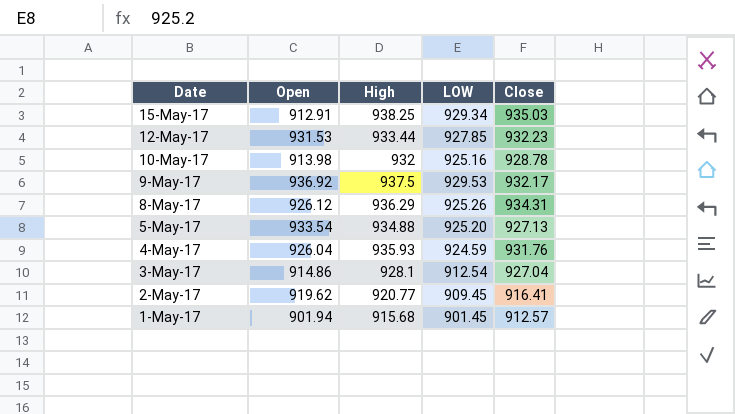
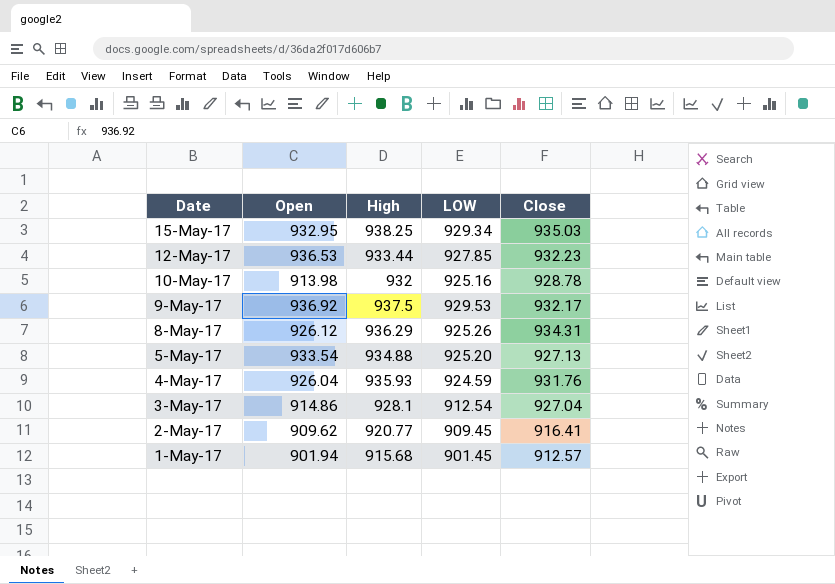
15-May-17 | Open: 912.91 -> 932.95
12-May-17 | Open: 931.53 -> 936.53
2-May-17 | Open: 919.62 -> 909.62

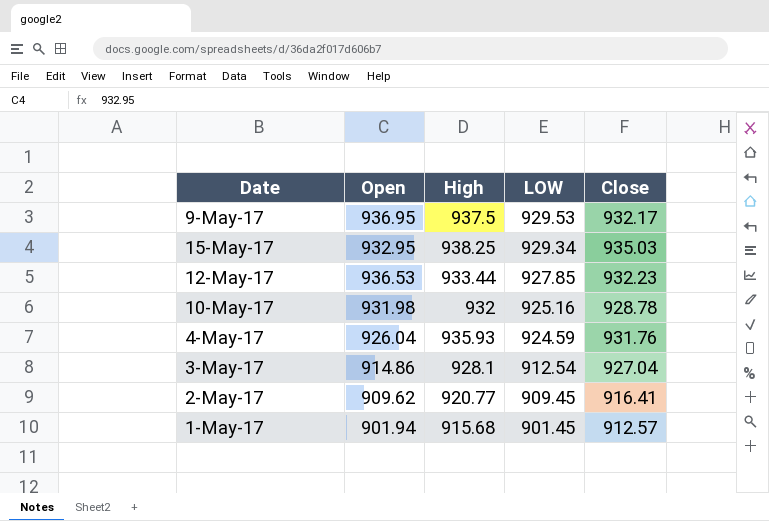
row order: Date descending -> LOW descending
row 8-May-17: 926.12 | 936.29 | 925.26 | 934.31 -> none
row 5-May-17: 933.54 | 934.88 | 925.20 | 927.13 -> none
9-May-17 | Open: 936.92 -> 936.95
10-May-17 | Open: 913.98 -> 931.98

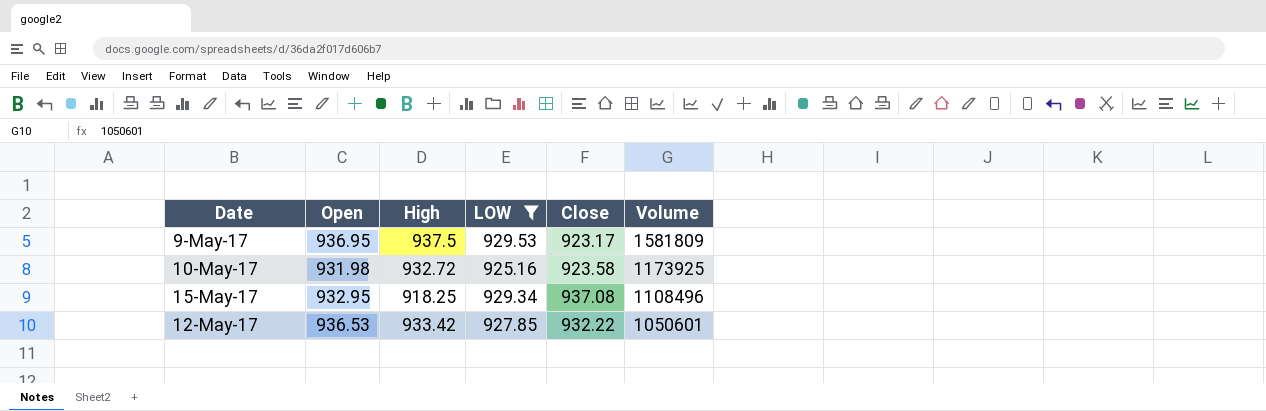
filter: none -> LOW >= 925.16
row order: LOW descending -> Volume descending
column Volume | position: none -> 6
9-May-17 | Close: 932.17 -> 923.17
10-May-17 | High: 932 -> 932.72
10-May-17 | Close: 928.78 -> 923.58
15-May-17 | High: 938.25 -> 918.25
15-May-17 | Close: 935.03 -> 937.08
12-May-17 | High: 933.44 -> 933.42
12-May-17 | Close: 932.23 -> 932.22

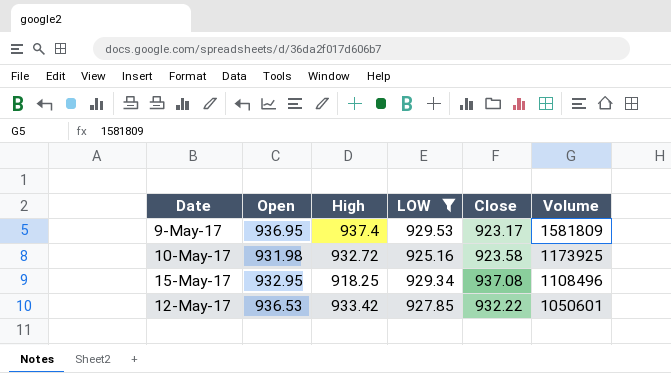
9-May-17 | High: 937.5 -> 937.4

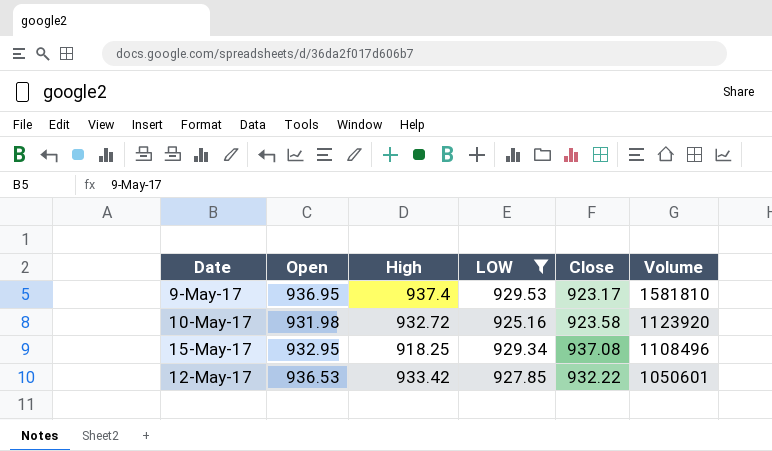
9-May-17 | Volume: 1581809 -> 1581810
10-May-17 | Volume: 1173925 -> 1123920

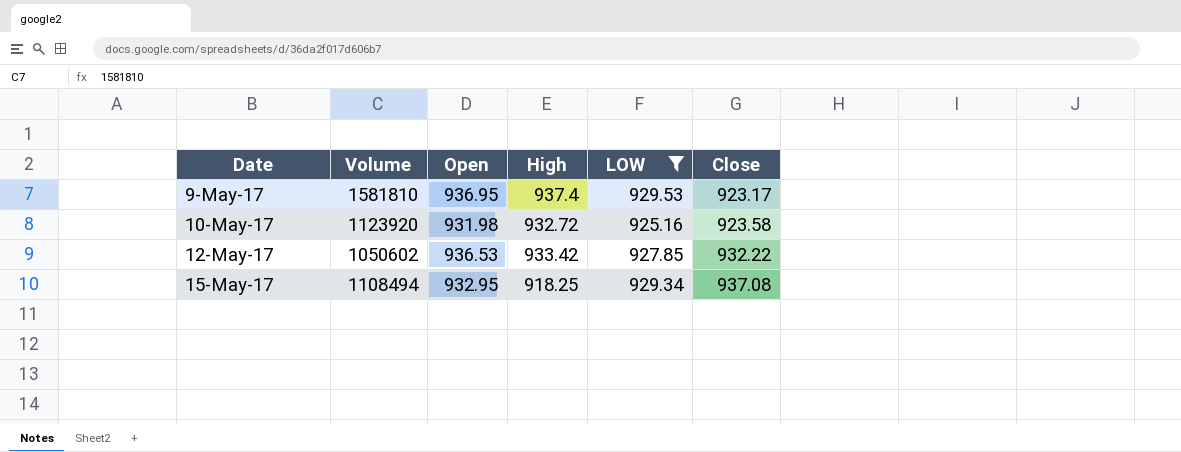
row order: Volume descending -> Date ascending
column Volume | position: 6 -> 2
12-May-17 | Volume: 1050601 -> 1050602
15-May-17 | Volume: 1108496 -> 1108494

